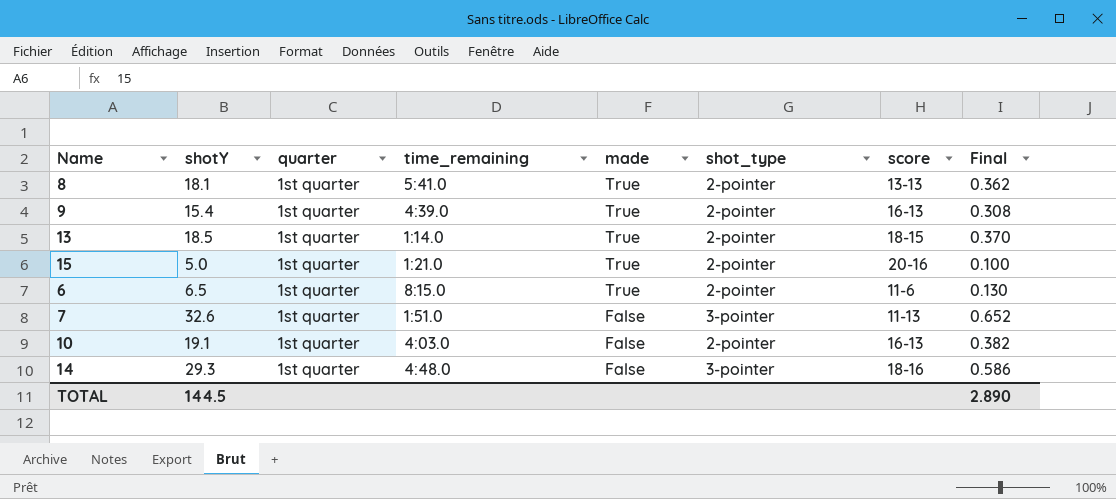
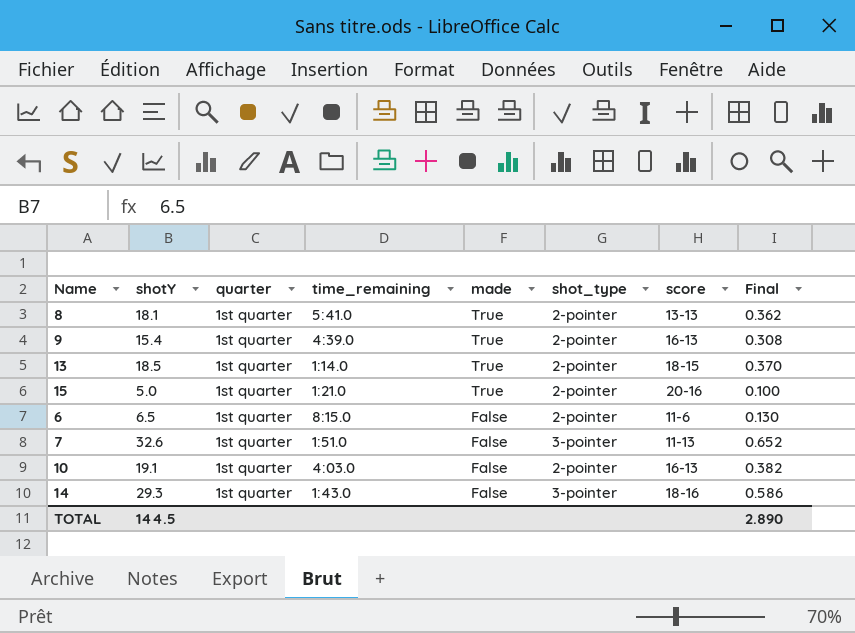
6 | made: True -> False
14 | time_remaining: 4:48.0 -> 1:43.0

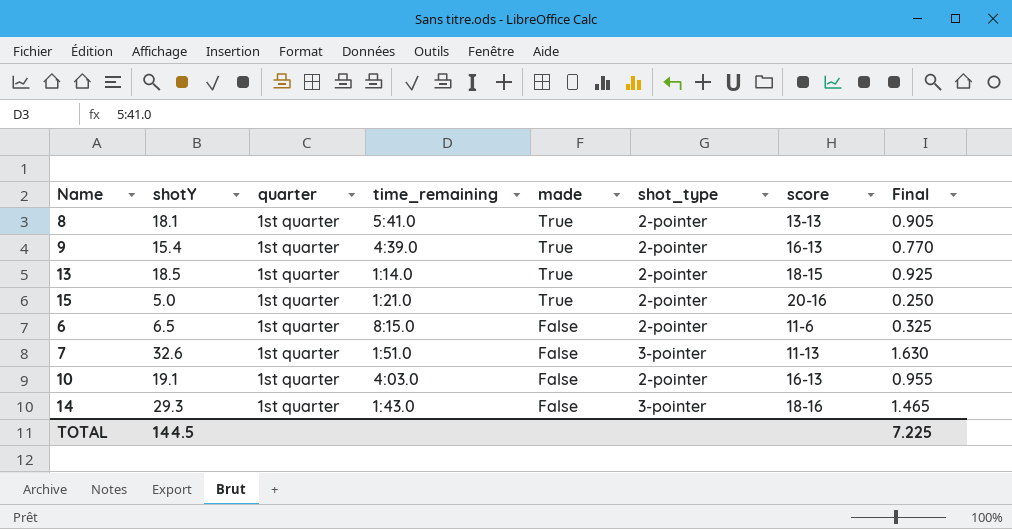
column Final | formula: [shotY] * 0.02 -> [shotY] * 0.05
TOTAL | Final: 2.890 -> 7.225

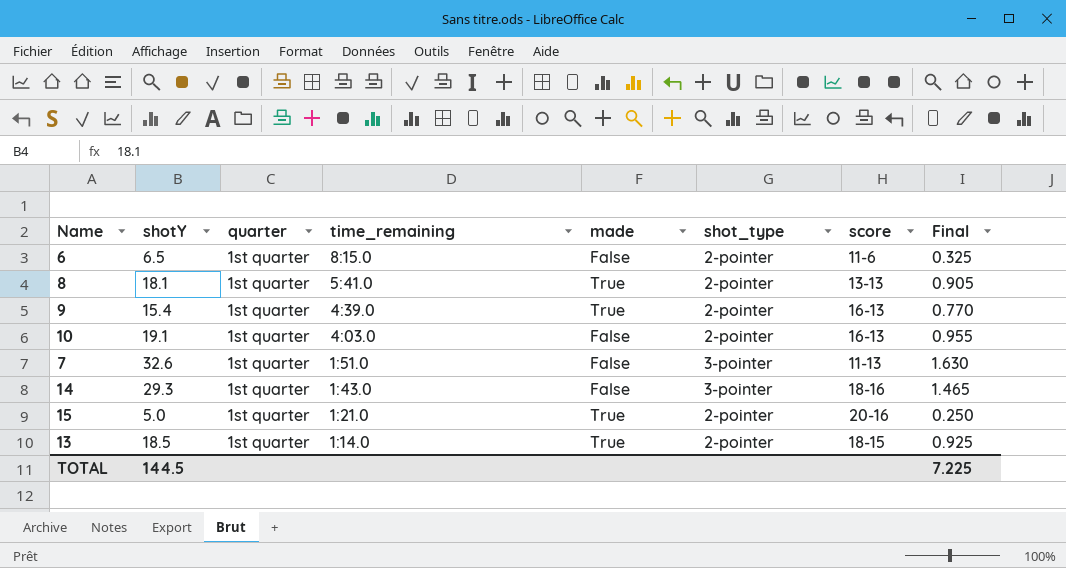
row order: made descending -> time_remaining descending

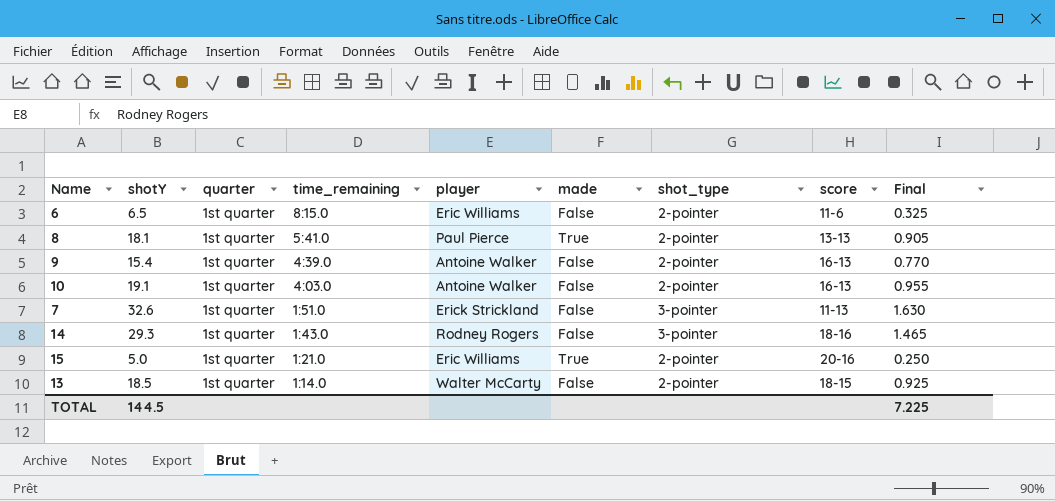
column player | position: none -> 5
9 | made: True -> False
13 | made: True -> False

